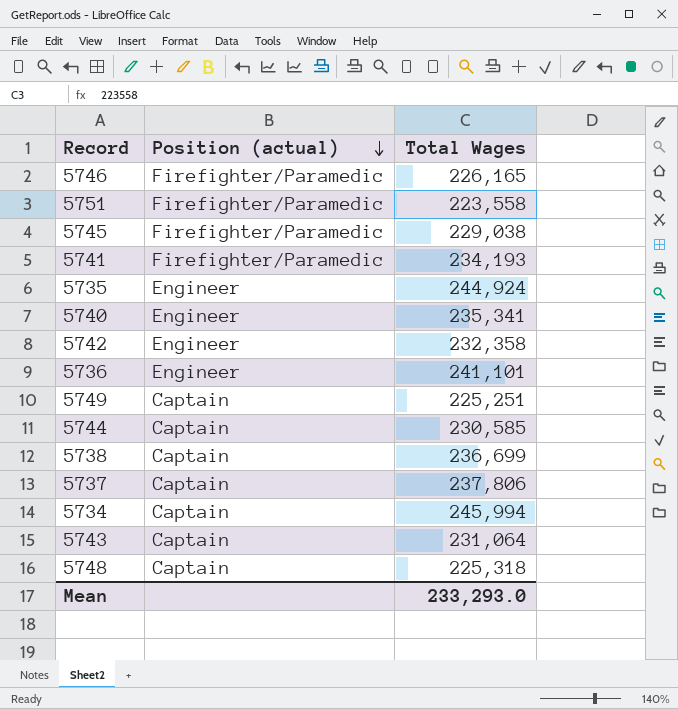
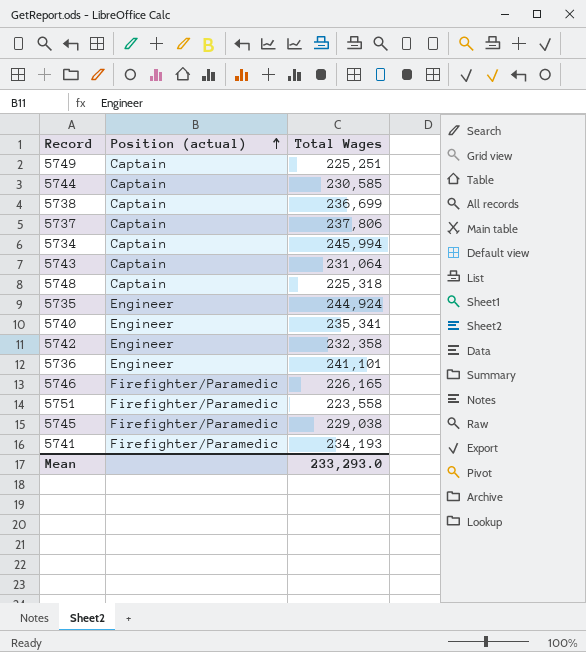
row order: Position (actual) descending -> Position (actual) ascending

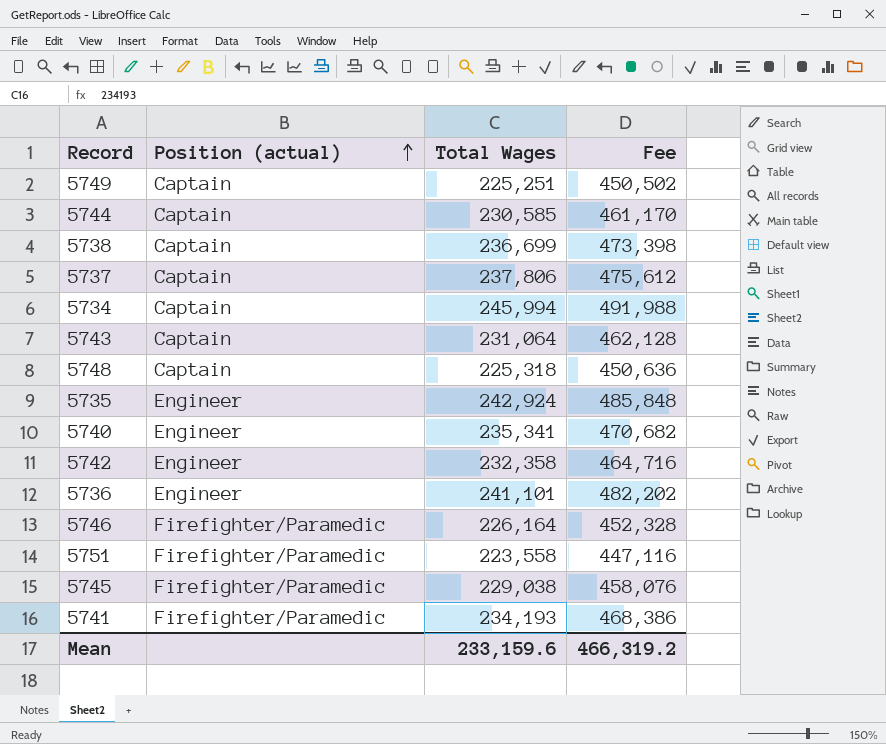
column Fee | formula: none -> [Total Wages] * 2
5735 | Total Wages: 244,924 -> 242,924
5746 | Total Wages: 226,165 -> 226,164
Mean | Total Wages: 233,293.0 -> 233,159.6

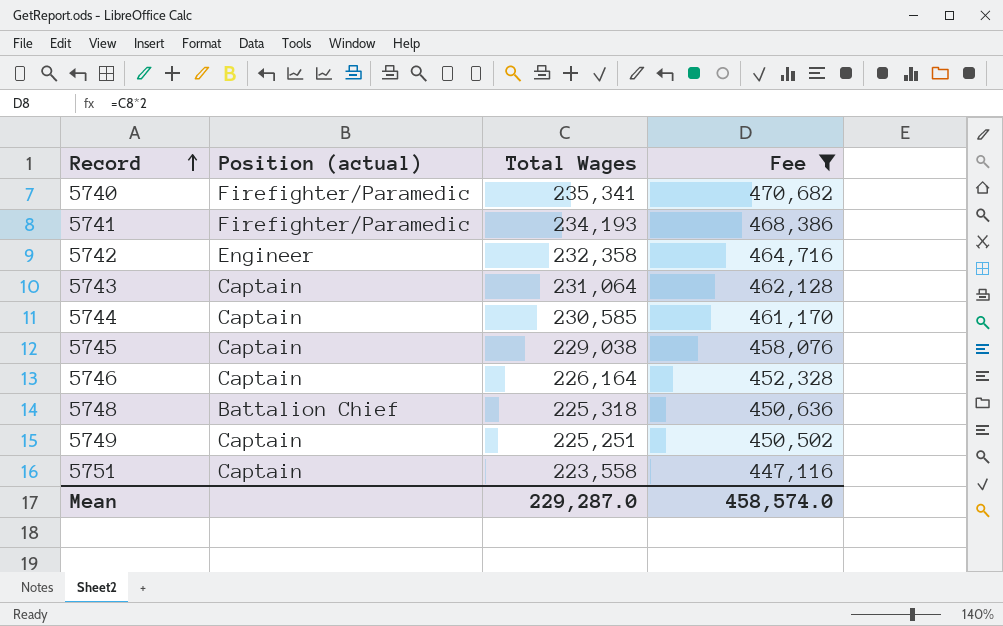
filter: none -> Fee <= 470,682
row order: Position (actual) ascending -> Record ascending
5740 | Position (actual): Engineer -> Firefighter/Paramedic
5745 | Position (actual): Firefighter/Paramedic -> Captain
5746 | Position (actual): Firefighter/Paramedic -> Captain
5748 | Position (actual): Captain -> Battalion Chief
5751 | Position (actual): Firefighter/Paramedic -> Captain
Mean | Total Wages: 233,159.6 -> 229,287.0
Mean | Fee: 466,319.2 -> 458,574.0

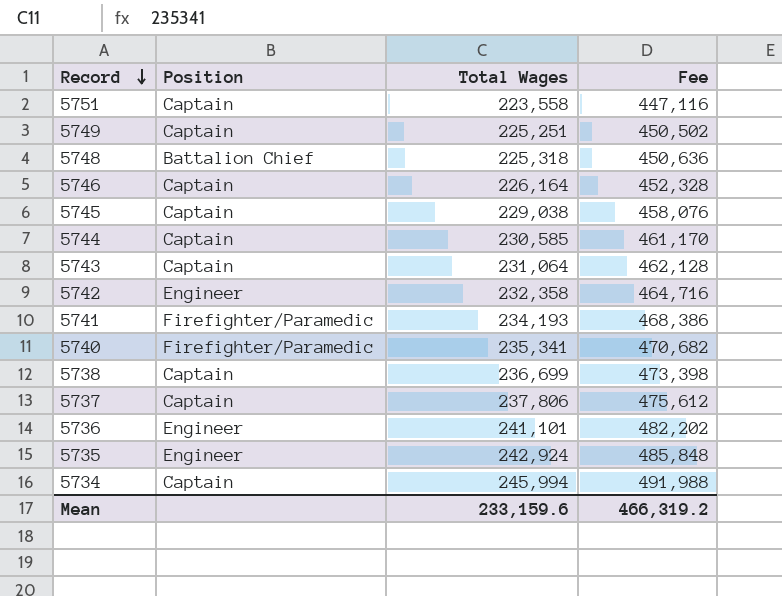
filter: Fee <= 470,682 -> none
row order: Record ascending -> Record descending
column name: Position (actual) -> Position
Mean | Total Wages: 229,287.0 -> 233,159.6
Mean | Fee: 458,574.0 -> 466,319.2

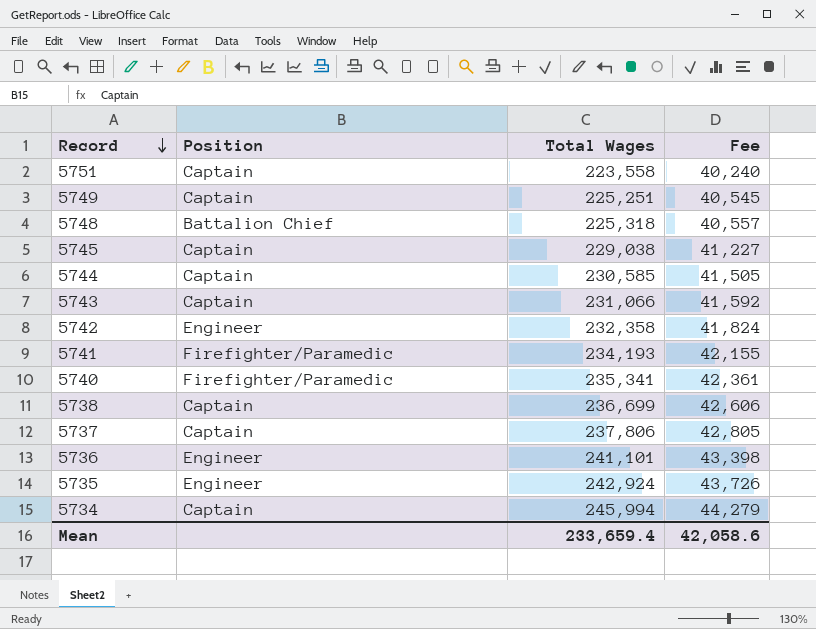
column Fee | formula: [Total Wages] * 2 -> [Total Wages] * 0.18
row 5746: Captain | 226,164 | 452,328 -> none
5743 | Total Wages: 231,064 -> 231,066
Mean | Total Wages: 233,159.6 -> 233,659.4
Mean | Fee: 466,319.2 -> 42,058.6

